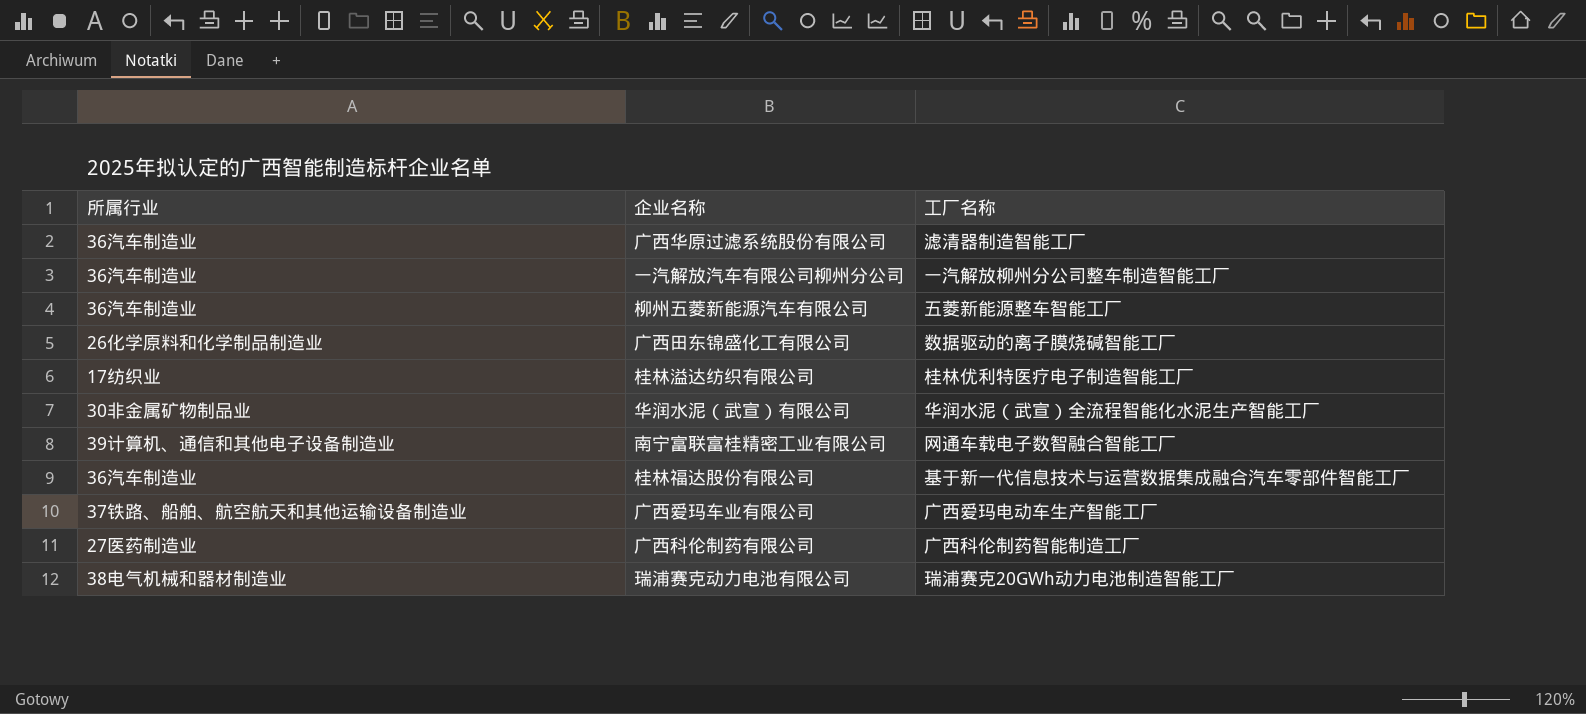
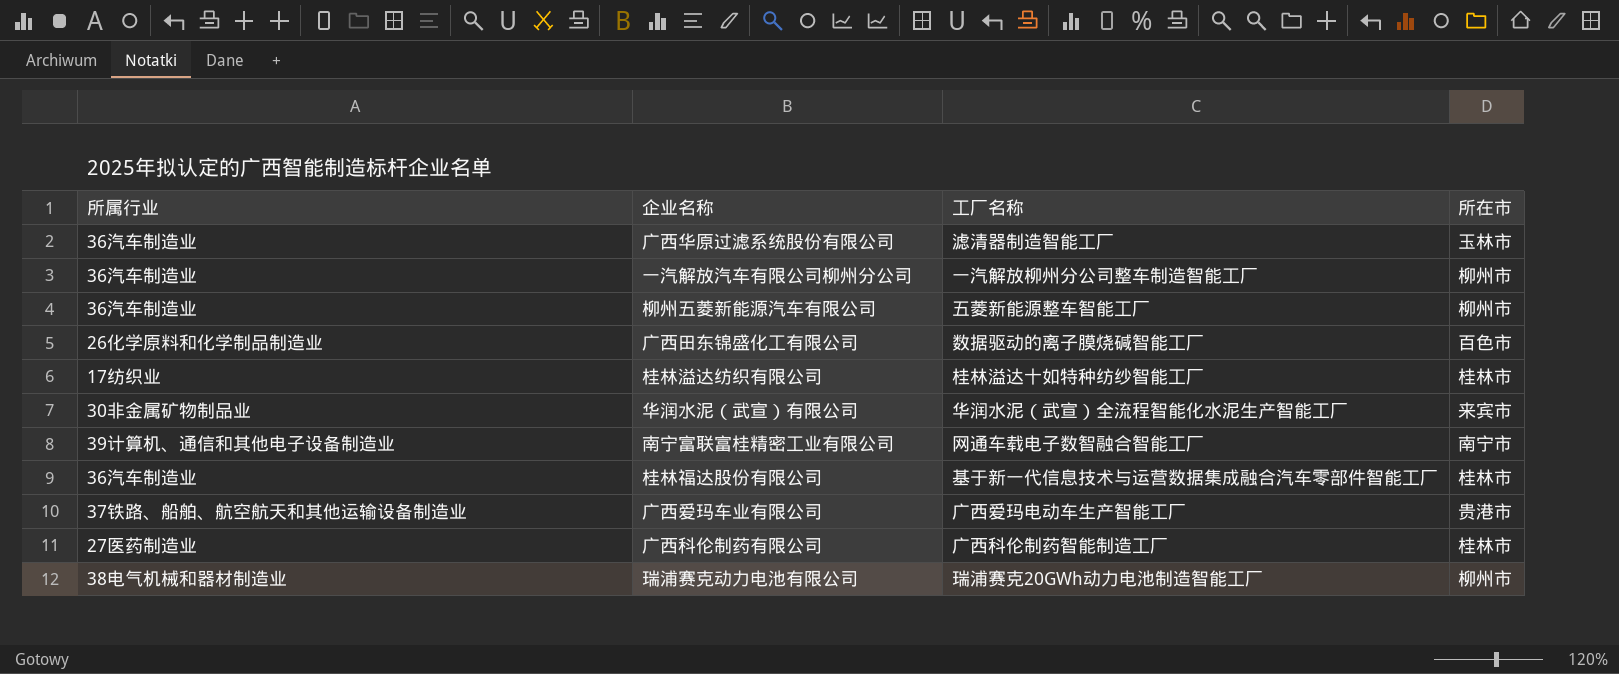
column 所在市 | position: none -> 4
桂林溢达纺织有限公司 | 工厂名称: 桂林优利特医疗电子制造智能工厂 -> 桂林溢达十如特种纺纱智能工厂

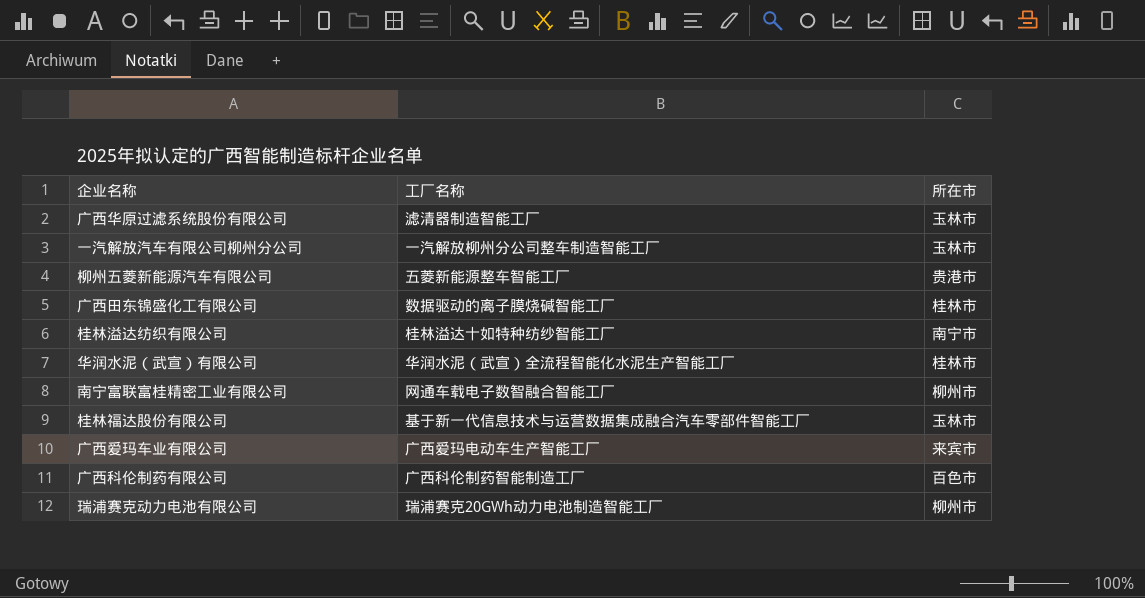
column 所属行业 | position: 1 -> none
一汽解放汽车有限公司柳州分公司 | 所在市: 柳州市 -> 玉林市
柳州五菱新能源汽车有限公司 | 所在市: 柳州市 -> 贵港市
广西田东锦盛化工有限公司 | 所在市: 百色市 -> 桂林市
桂林溢达纺织有限公司 | 所在市: 桂林市 -> 南宁市
华润水泥（武宣）有限公司 | 所在市: 来宾市 -> 桂林市
南宁富联富桂精密工业有限公司 | 所在市: 南宁市 -> 柳州市
桂林福达股份有限公司 | 所在市: 桂林市 -> 玉林市
广西爱玛车业有限公司 | 所在市: 贵港市 -> 来宾市
广西科伦制药有限公司 | 所在市: 桂林市 -> 百色市

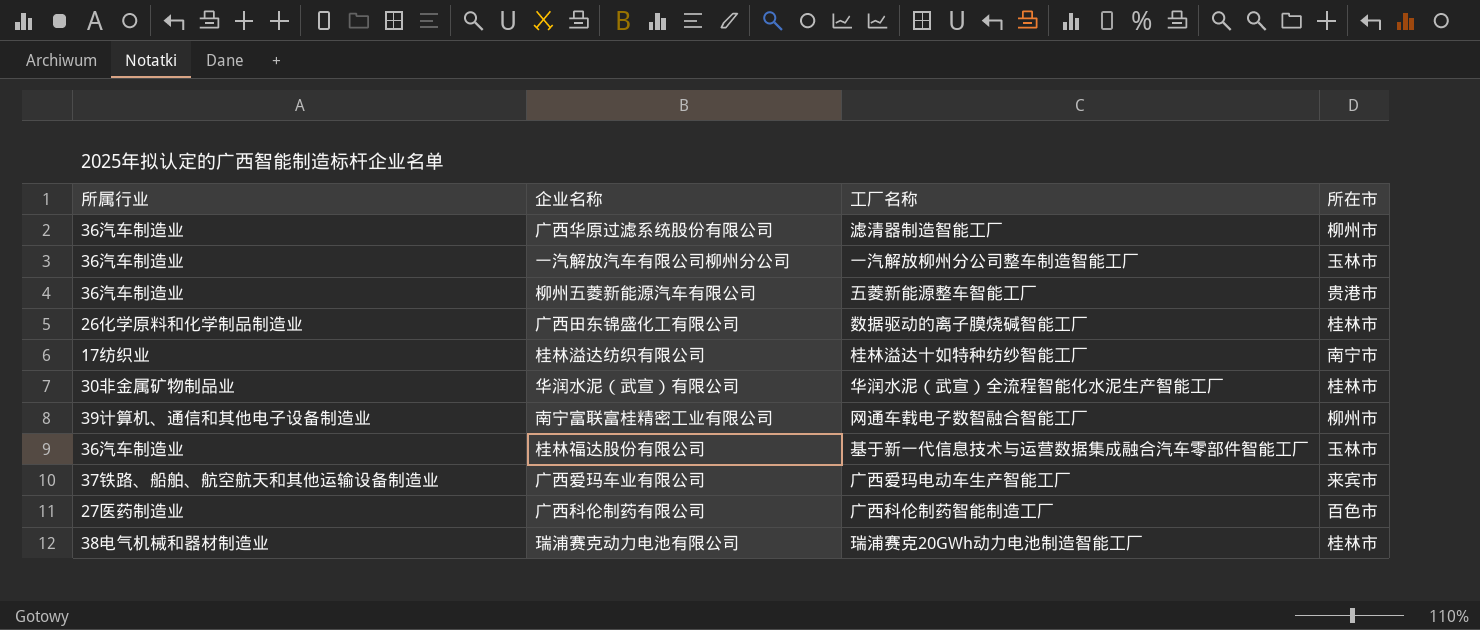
column 所属行业 | position: none -> 1
广西华原过滤系统股份有限公司 | 所在市: 玉林市 -> 柳州市
瑞浦赛克动力电池有限公司 | 所在市: 柳州市 -> 桂林市

